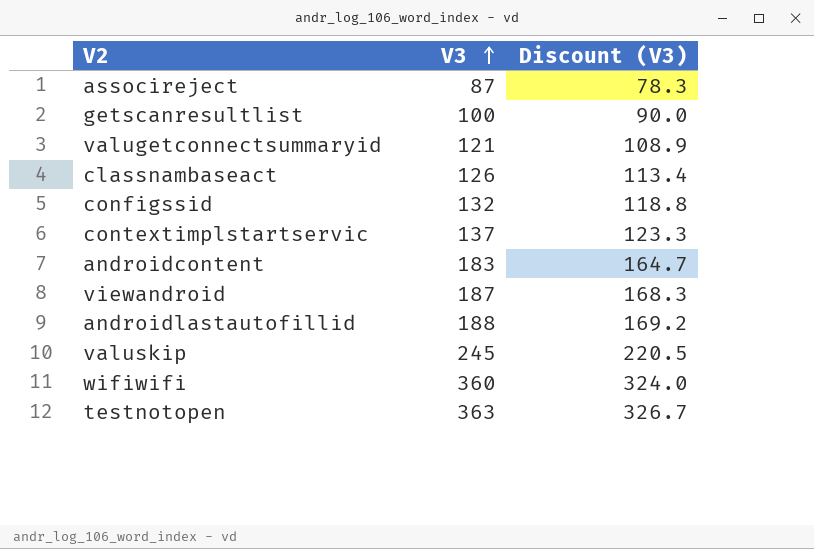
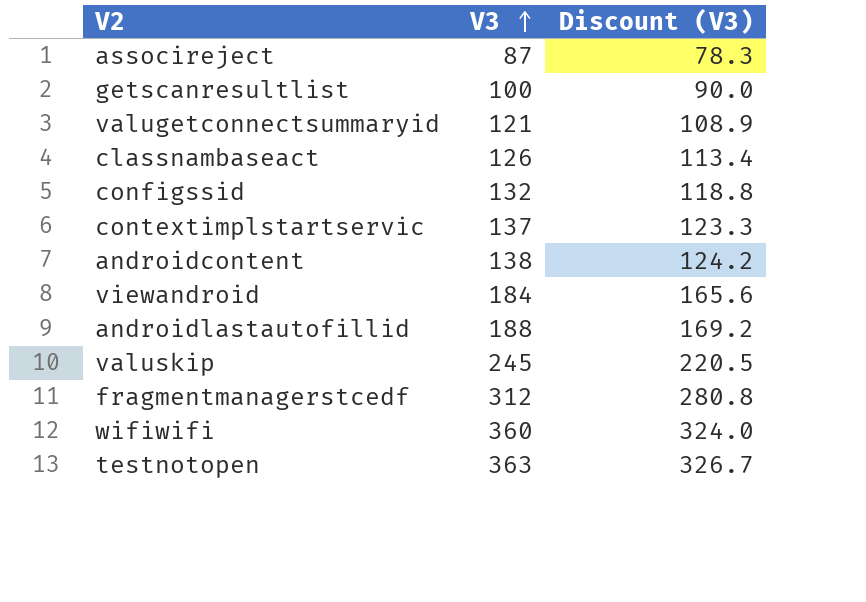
androidcontent | V3: 183 -> 138
androidcontent | Discount (V3): 164.7 -> 124.2
viewandroid | V3: 187 -> 184
viewandroid | Discount (V3): 168.3 -> 165.6
row fragmentmanagerstcedf: none -> 312 | 280.8

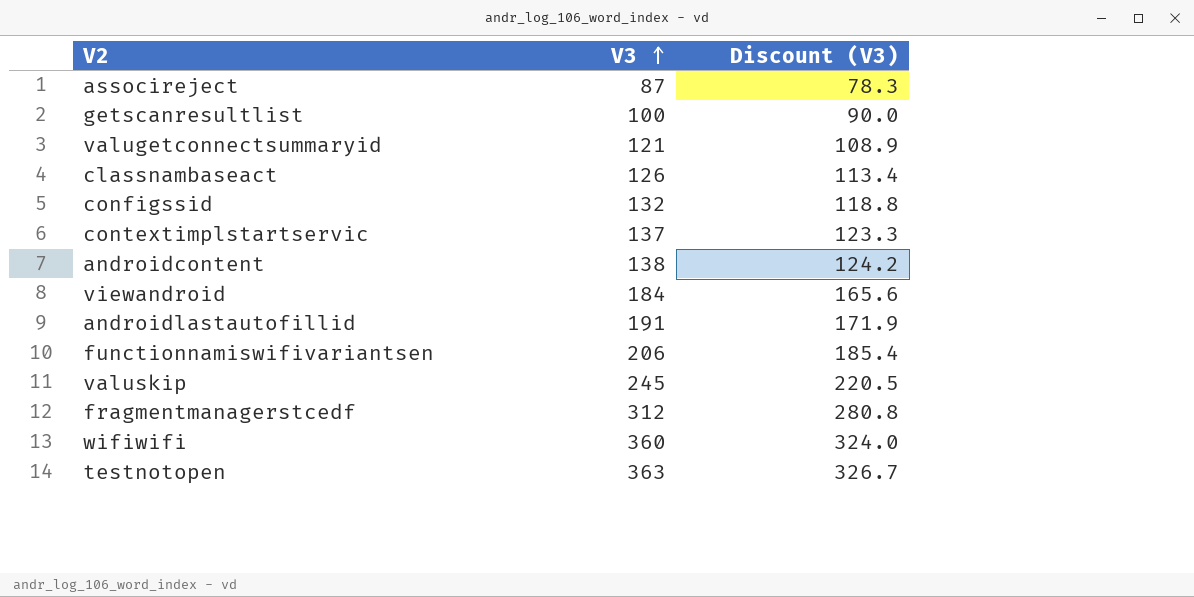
androidlastautofillid | V3: 188 -> 191
androidlastautofillid | Discount (V3): 169.2 -> 171.9
row functionnamiswifivariantsen: none -> 206 | 185.4

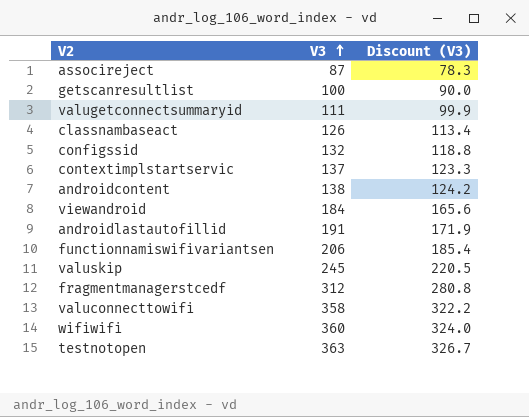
valugetconnectsummaryid | V3: 121 -> 111
valugetconnectsummaryid | Discount (V3): 108.9 -> 99.9
row valuconnecttowifi: none -> 358 | 322.2

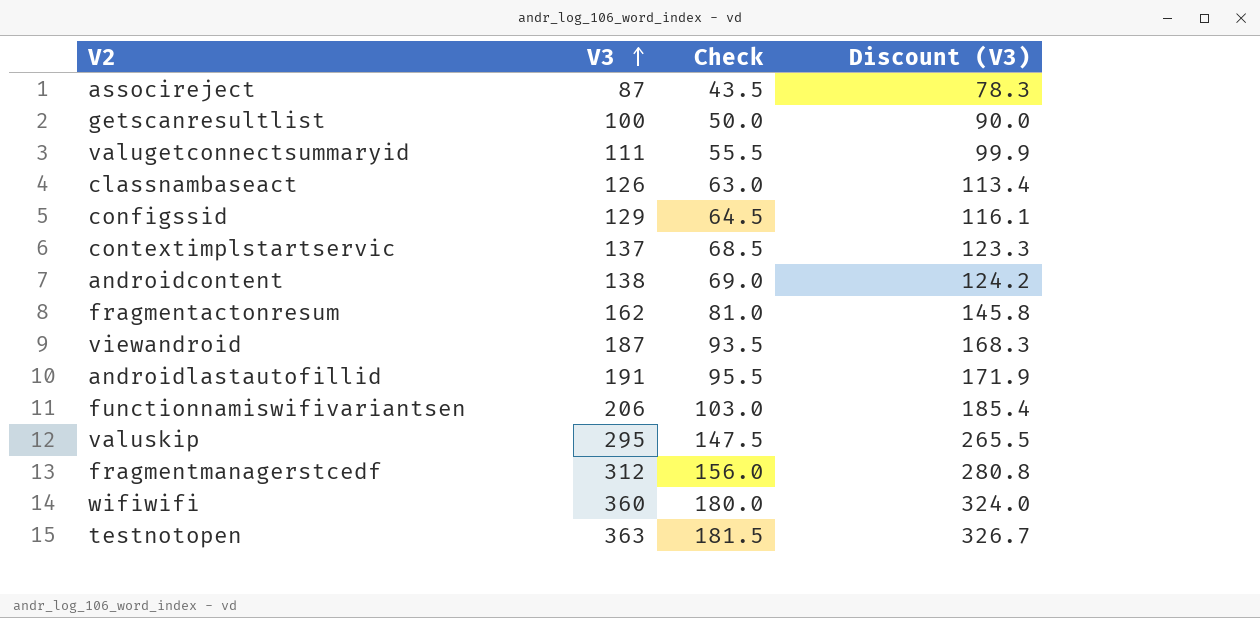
column Check | formula: none -> [V3] * 0.5
row valuconnecttowifi: 358 | 322.2 -> none
configssid | V3: 132 -> 129
configssid | Discount (V3): 118.8 -> 116.1
row fragmentactonresum: none -> 162 | 81.0 | 145.8
viewandroid | V3: 184 -> 187
viewandroid | Discount (V3): 165.6 -> 168.3
valuskip | V3: 245 -> 295
valuskip | Discount (V3): 220.5 -> 265.5

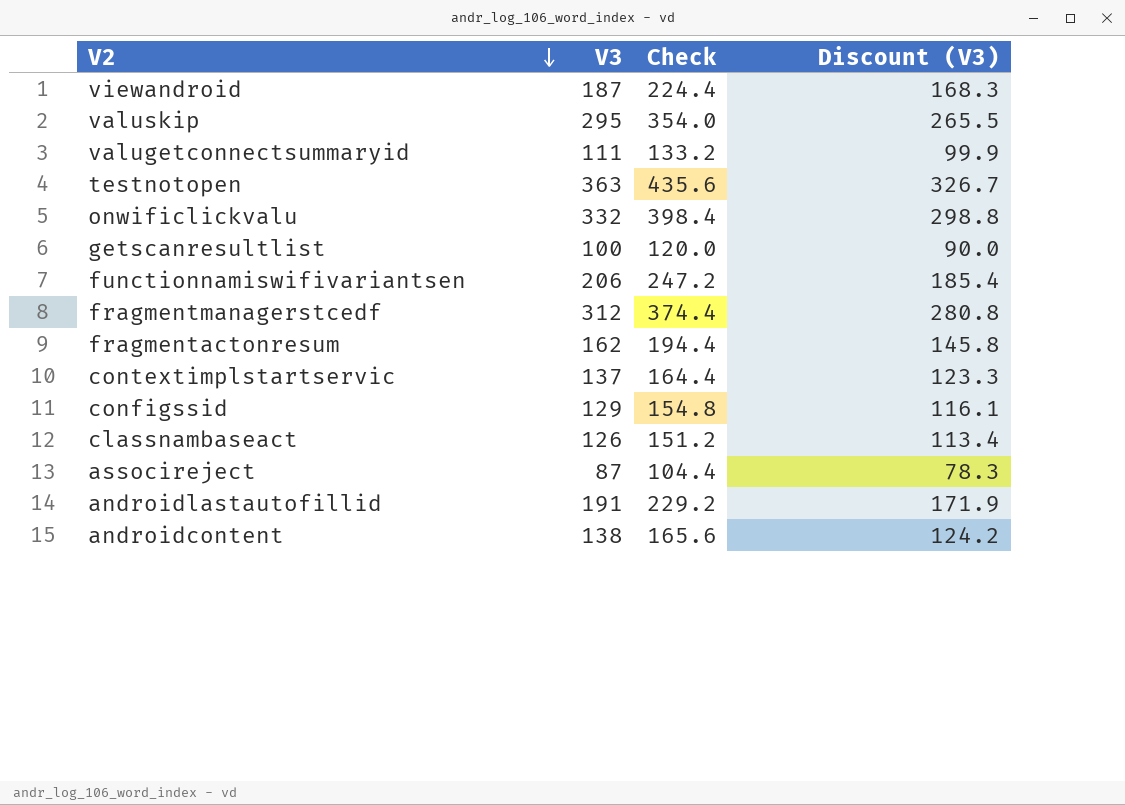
row order: V3 ascending -> V2 descending
column Check | formula: [V3] * 0.5 -> [V3] * 1.2
row wifiwifi: 360 | 180.0 | 324.0 -> none
row onwificlickvalu: none -> 332 | 398.4 | 298.8

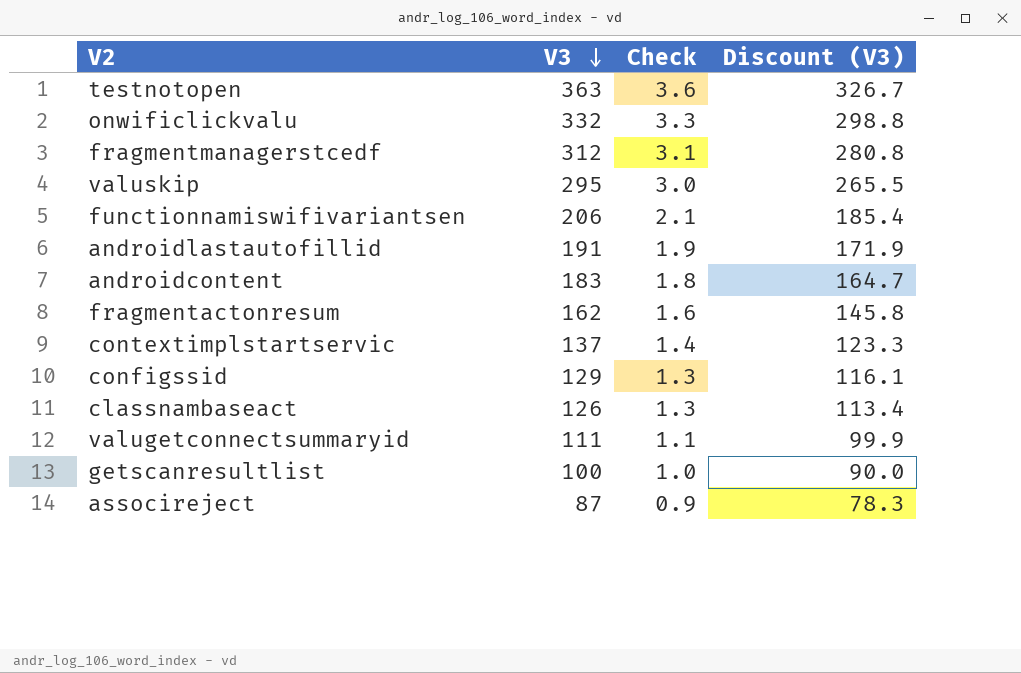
row order: V2 descending -> V3 descending
column Check | formula: [V3] * 1.2 -> [V3] * 0.01
row viewandroid: 187 | 224.4 | 168.3 -> none
androidcontent | V3: 138 -> 183
androidcontent | Discount (V3): 124.2 -> 164.7

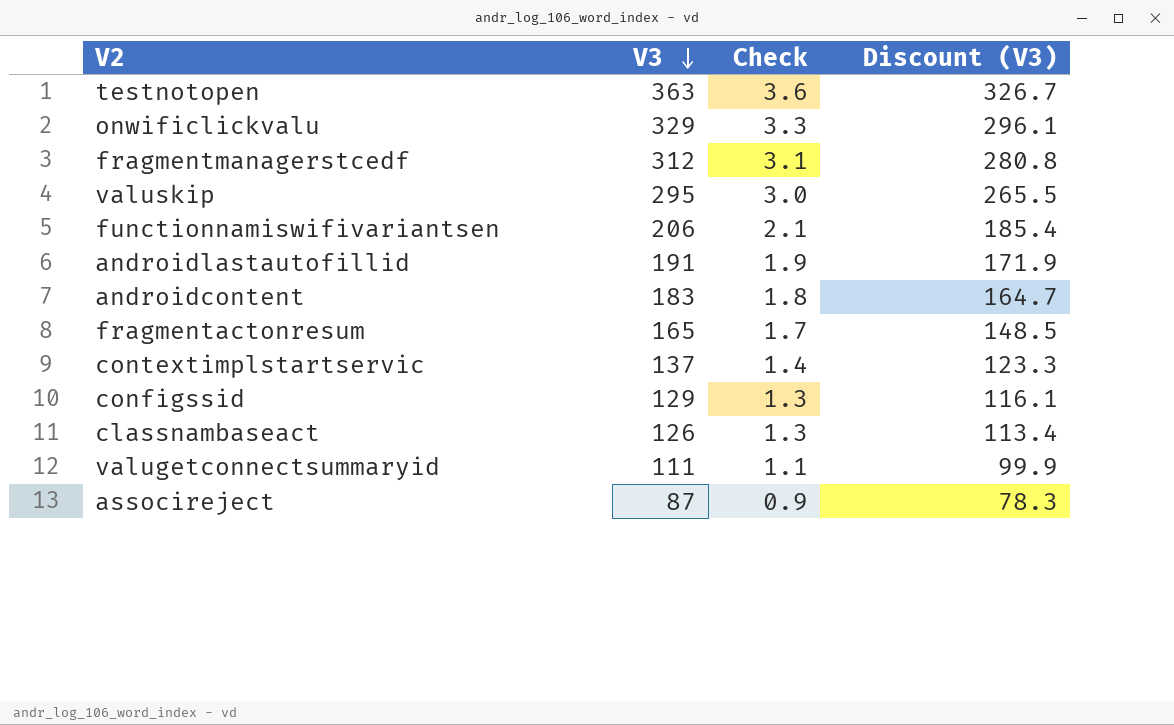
row getscanresultlist: 100 | 1.0 | 90.0 -> none
onwificlickvalu | V3: 332 -> 329
onwificlickvalu | Discount (V3): 298.8 -> 296.1
fragmentactonresum | V3: 162 -> 165
fragmentactonresum | Check: 1.6 -> 1.7
fragmentactonresum | Discount (V3): 145.8 -> 148.5

